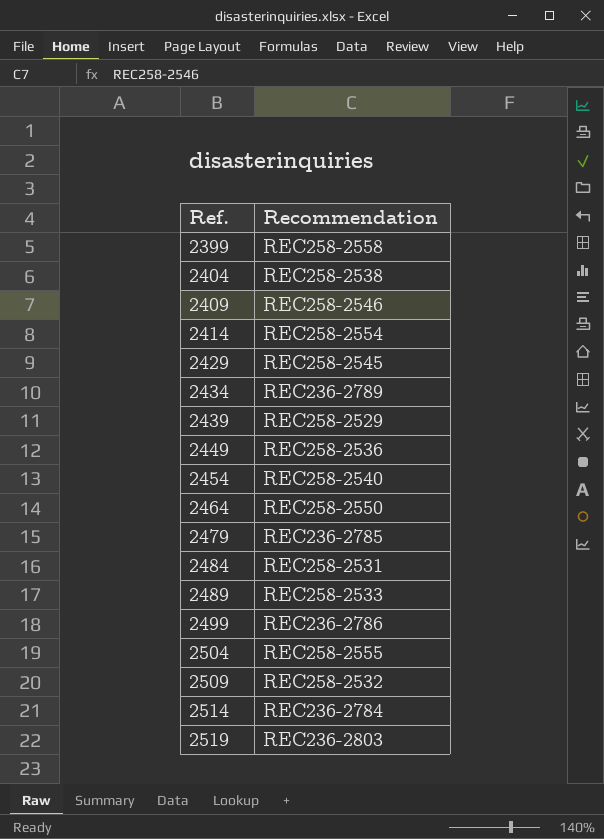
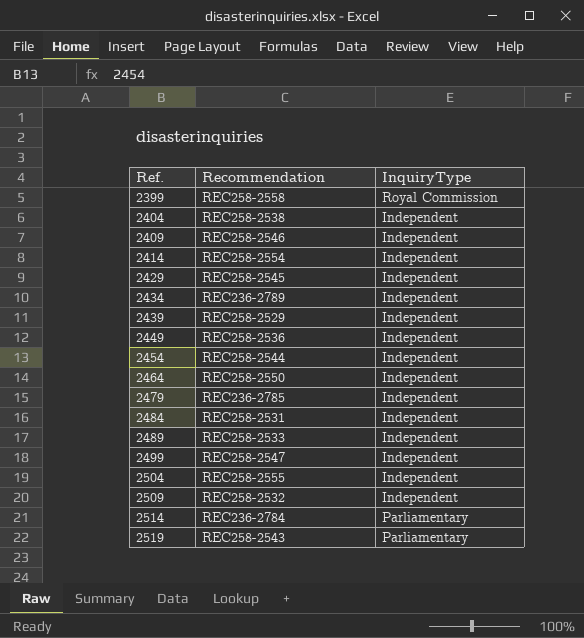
column InquiryType | position: none -> 3
2454 | Recommendation: REC258-2540 -> REC258-2544
2499 | Recommendation: REC236-2786 -> REC258-2547
2519 | Recommendation: REC236-2803 -> REC258-2543

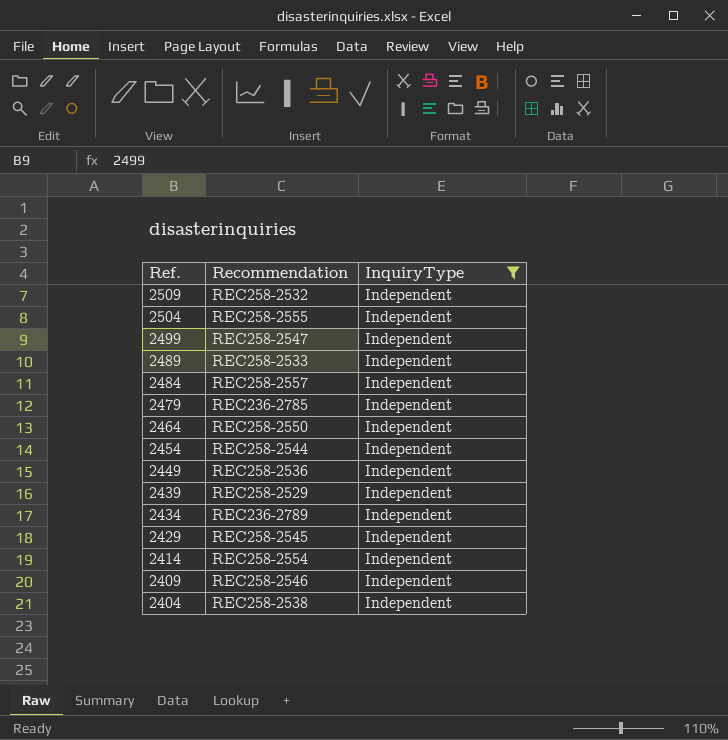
filter: none -> InquiryType = Independent
row order: Ref. ascending -> Ref. descending
2484 | Recommendation: REC258-2531 -> REC258-2557

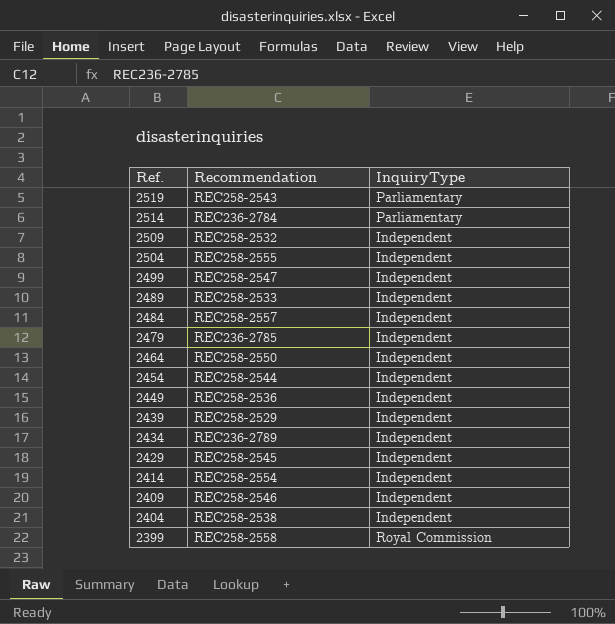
filter: InquiryType = Independent -> none

